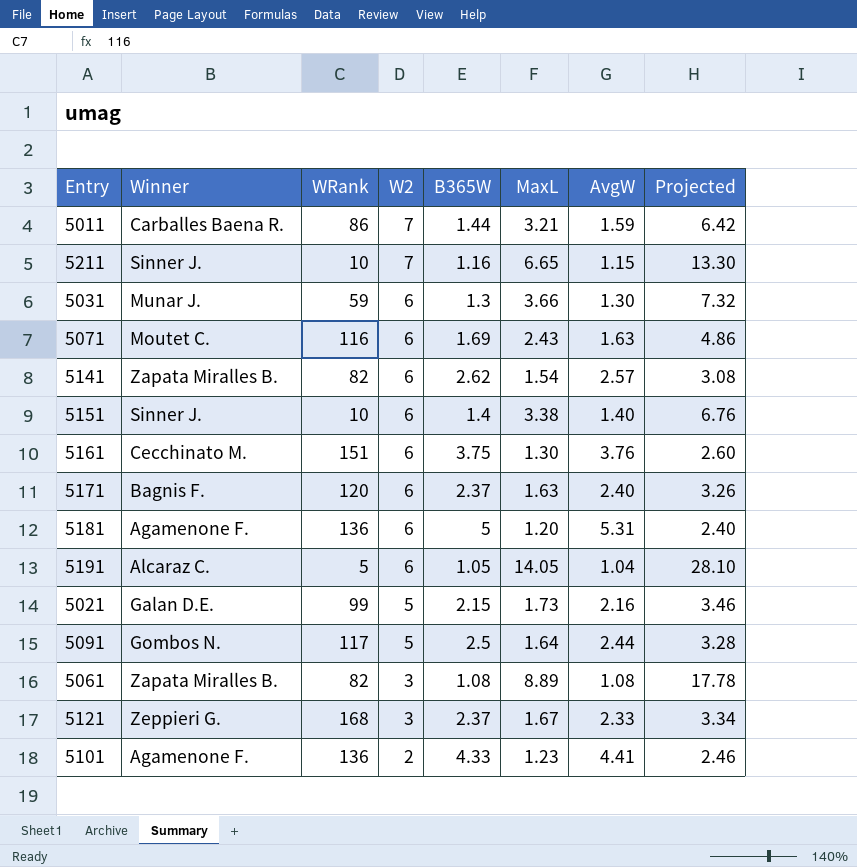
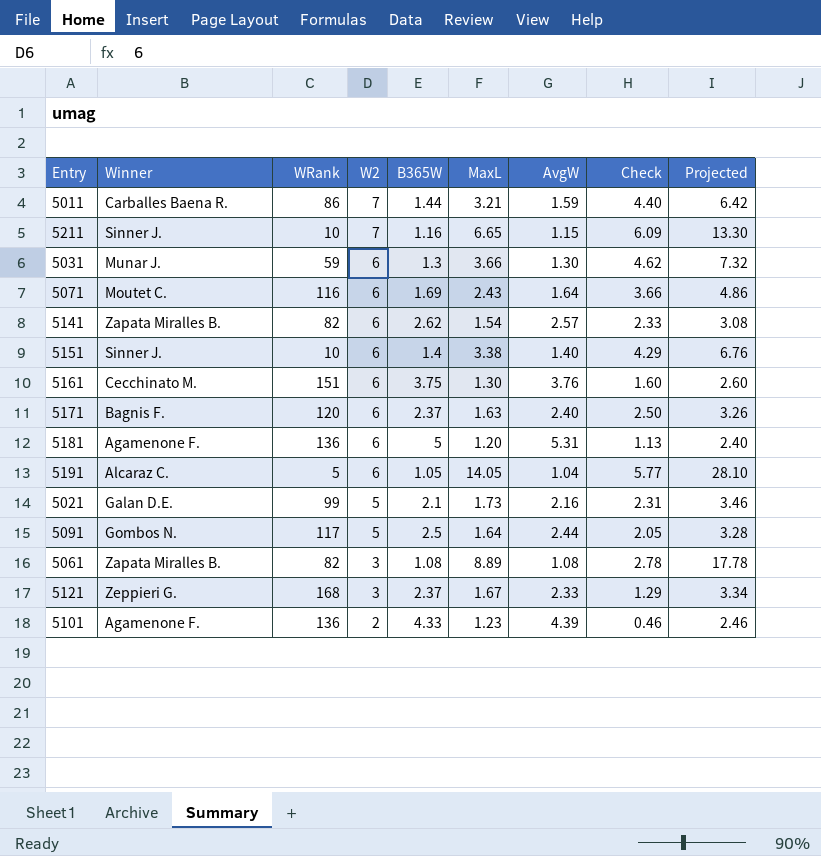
column Check | formula: none -> [W2] / [AvgW]
5071 | AvgW: 1.63 -> 1.64
5021 | B365W: 2.15 -> 2.1
5101 | AvgW: 4.41 -> 4.39

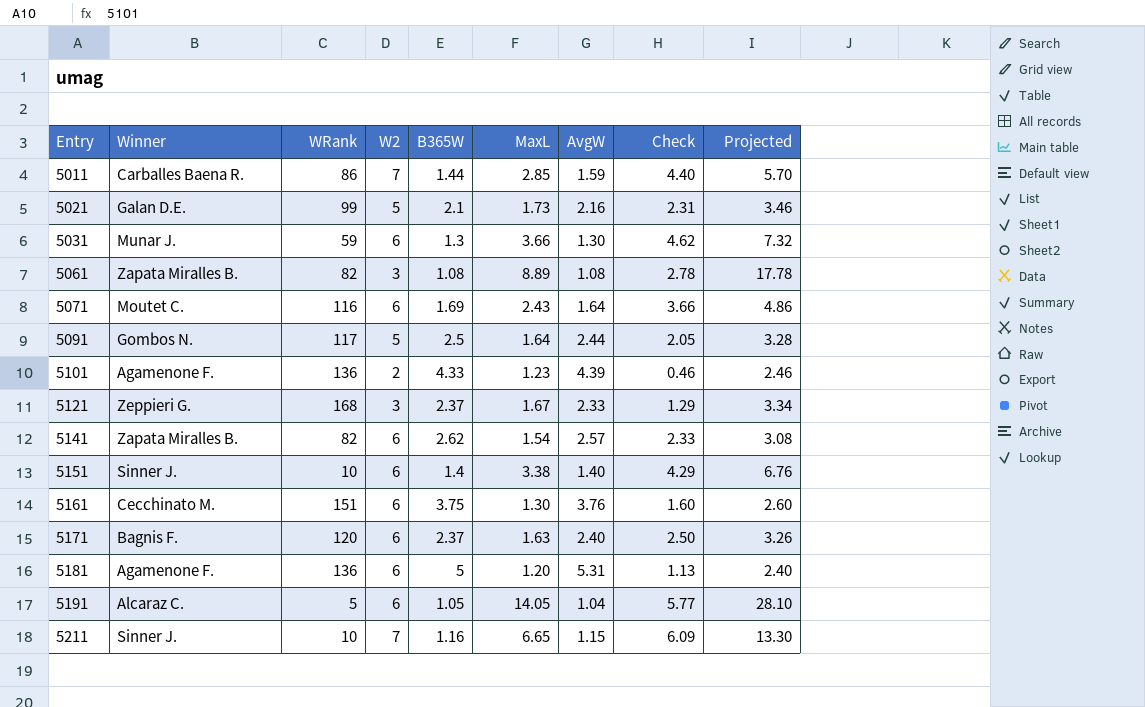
row order: W2 descending -> Entry ascending
5011 | MaxL: 3.21 -> 2.85
5011 | Projected: 6.42 -> 5.70

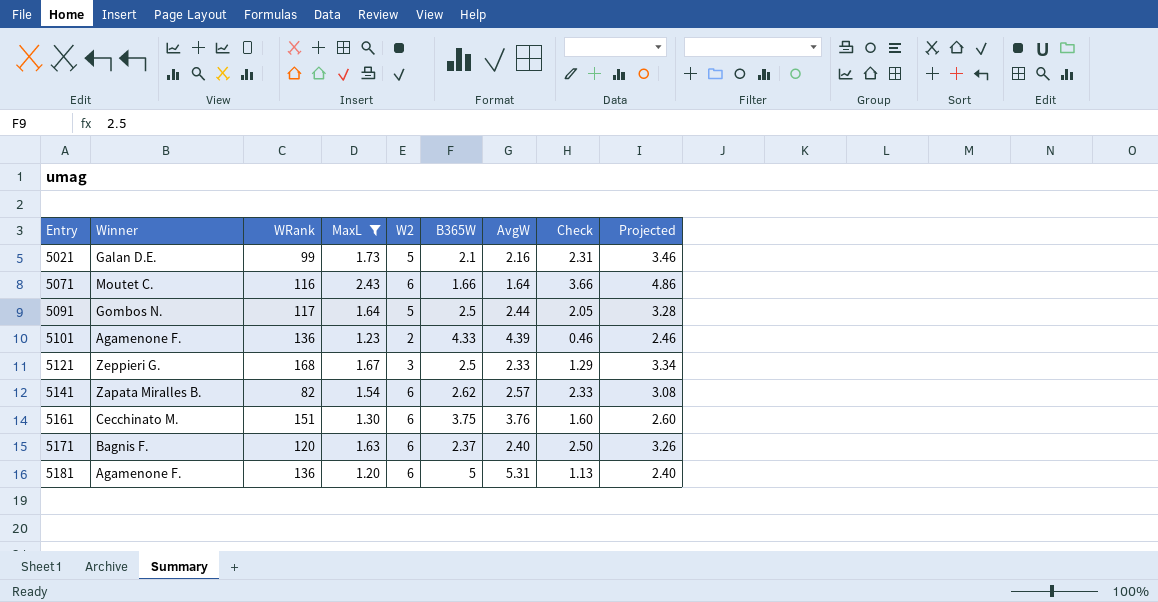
filter: none -> MaxL <= 2.43
column MaxL | position: 6 -> 4
5071 | B365W: 1.69 -> 1.66
5121 | B365W: 2.37 -> 2.5

